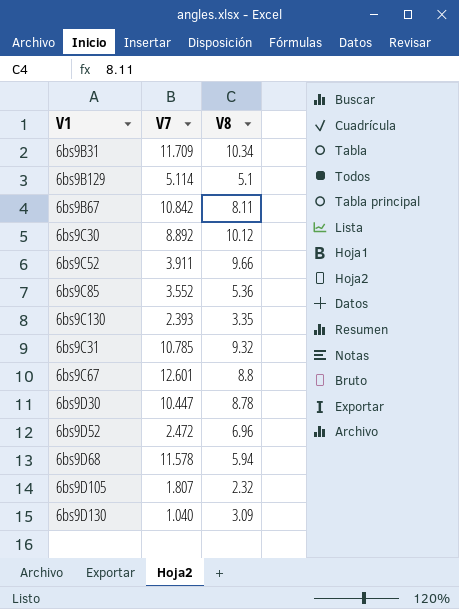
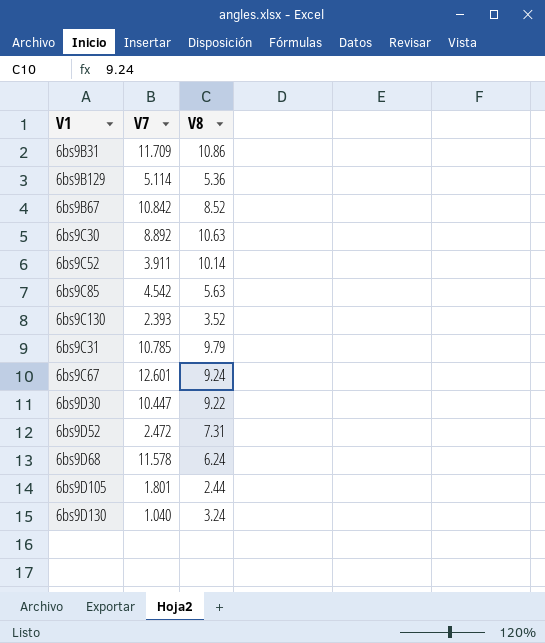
6bs9B31 | V8: 10.34 -> 10.86
6bs9B129 | V8: 5.1 -> 5.36
6bs9B67 | V8: 8.11 -> 8.52
6bs9C30 | V8: 10.12 -> 10.63
6bs9C52 | V8: 9.66 -> 10.14
6bs9C85 | V7: 3.552 -> 4.542
6bs9C85 | V8: 5.36 -> 5.63
6bs9C130 | V8: 3.35 -> 3.52
6bs9C31 | V8: 9.32 -> 9.79
6bs9C67 | V8: 8.8 -> 9.24
6bs9D30 | V8: 8.78 -> 9.22
6bs9D52 | V8: 6.96 -> 7.31
6bs9D68 | V8: 5.94 -> 6.24
6bs9D105 | V7: 1.807 -> 1.801
6bs9D105 | V8: 2.32 -> 2.44
6bs9D130 | V8: 3.09 -> 3.24

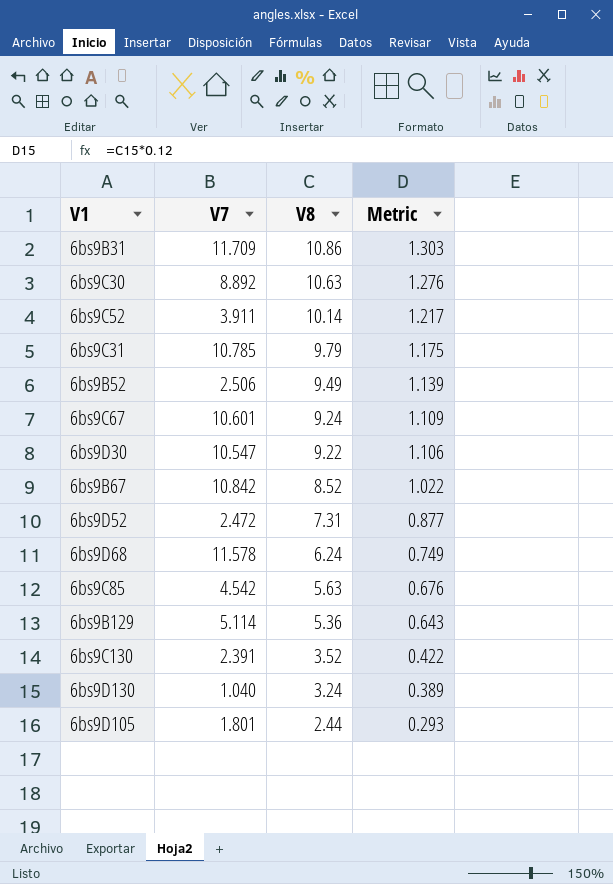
row order: none -> V8 descending
column Metric | formula: none -> [V8] * 0.12
row 6bs9B52: none -> 2.506 | 9.49 | 1.139
6bs9C67 | V7: 12.601 -> 10.601
6bs9D30 | V7: 10.447 -> 10.547
6bs9C130 | V7: 2.393 -> 2.391

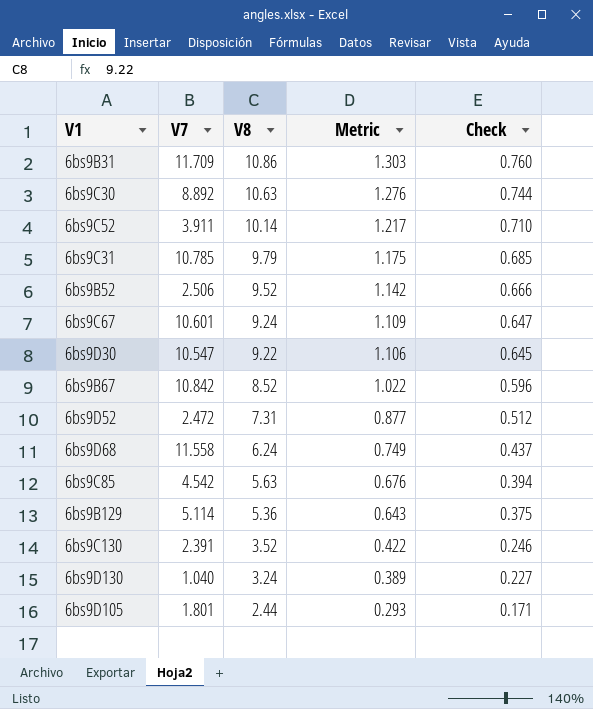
column Check | formula: none -> [V8] * 0.07
6bs9B52 | V8: 9.49 -> 9.52
6bs9B52 | Metric: 1.139 -> 1.142
6bs9D68 | V7: 11.578 -> 11.558

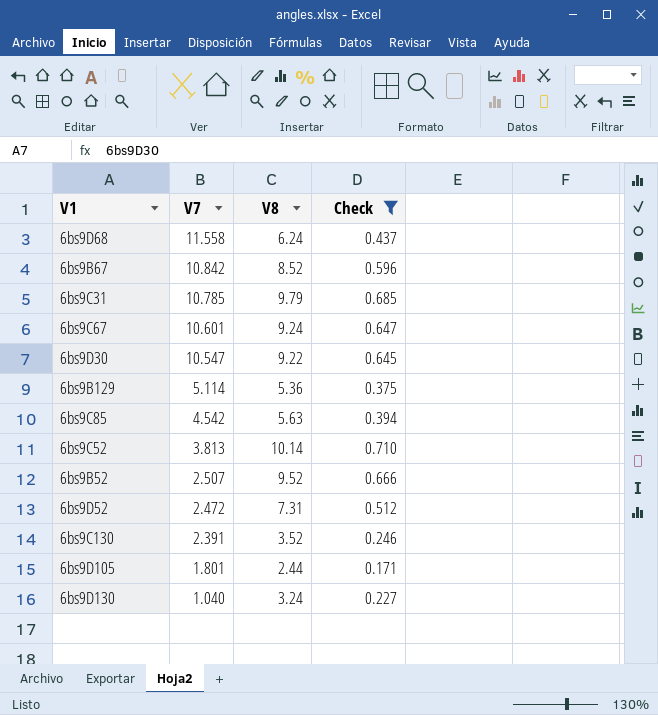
filter: none -> Check <= 0.710
row order: V8 descending -> V7 descending
column Metric | formula: [V8] * 0.12 -> none
6bs9C52 | V7: 3.911 -> 3.813
6bs9B52 | V7: 2.506 -> 2.507

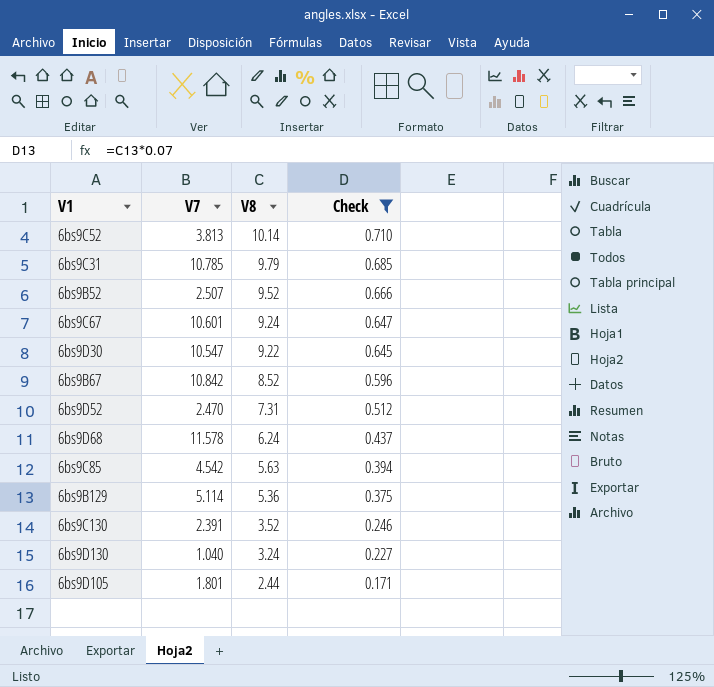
row order: V7 descending -> V8 descending
6bs9D52 | V7: 2.472 -> 2.470
6bs9D68 | V7: 11.558 -> 11.578

